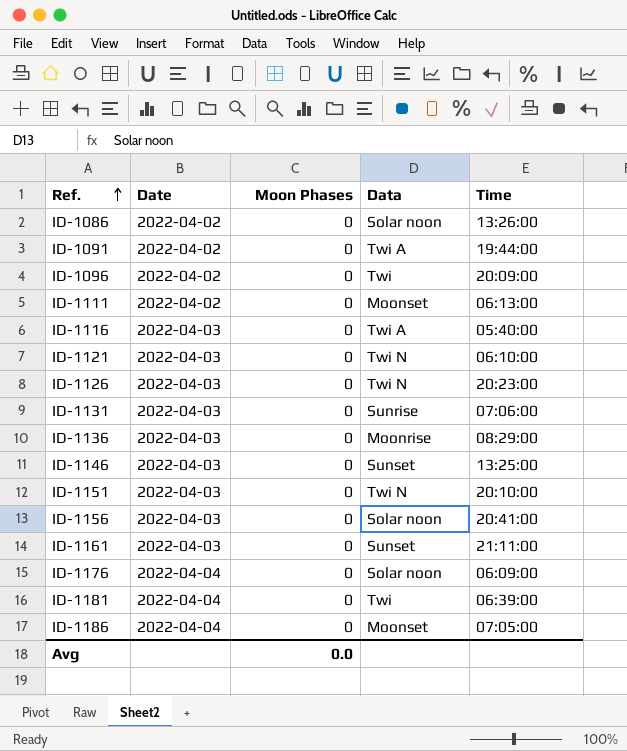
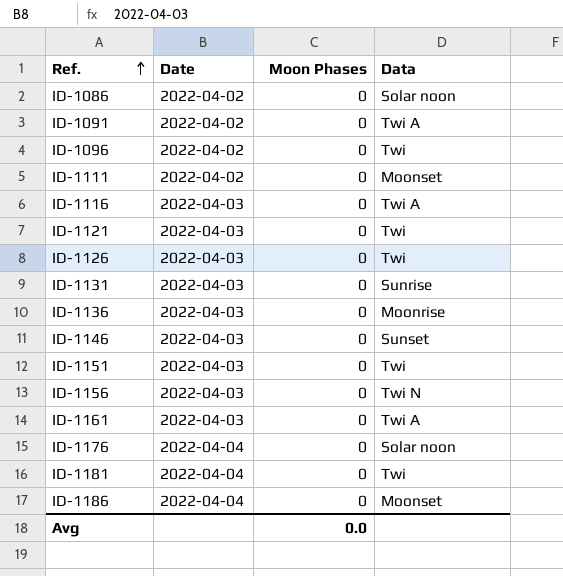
column Time | position: 5 -> none
ID-1121 | Data: Twi N -> Twi
ID-1126 | Data: Twi N -> Twi
ID-1151 | Data: Twi N -> Twi
ID-1156 | Data: Solar noon -> Twi N
ID-1161 | Data: Sunset -> Twi A

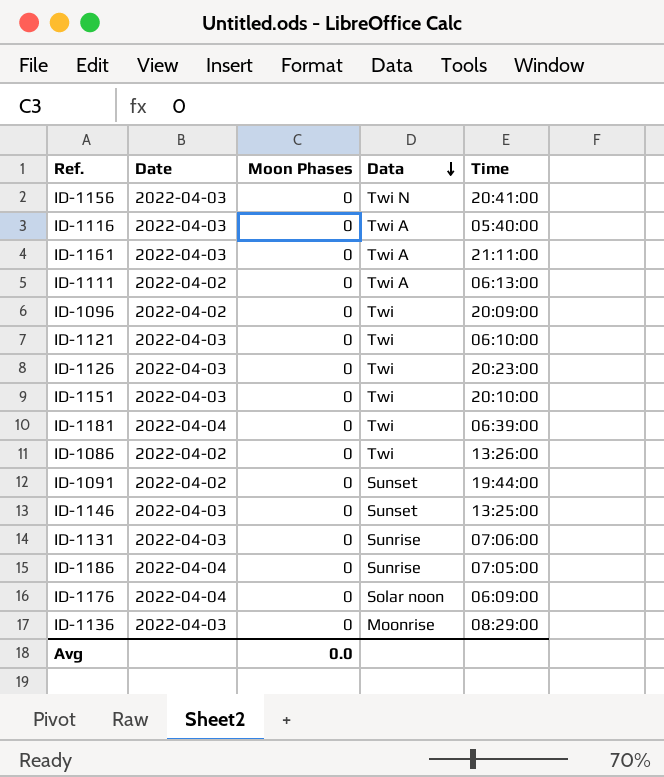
row order: Ref. ascending -> Data descending
column Time | position: none -> 5
ID-1111 | Data: Moonset -> Twi A
ID-1086 | Data: Solar noon -> Twi
ID-1091 | Data: Twi A -> Sunset
ID-1186 | Data: Moonset -> Sunrise

